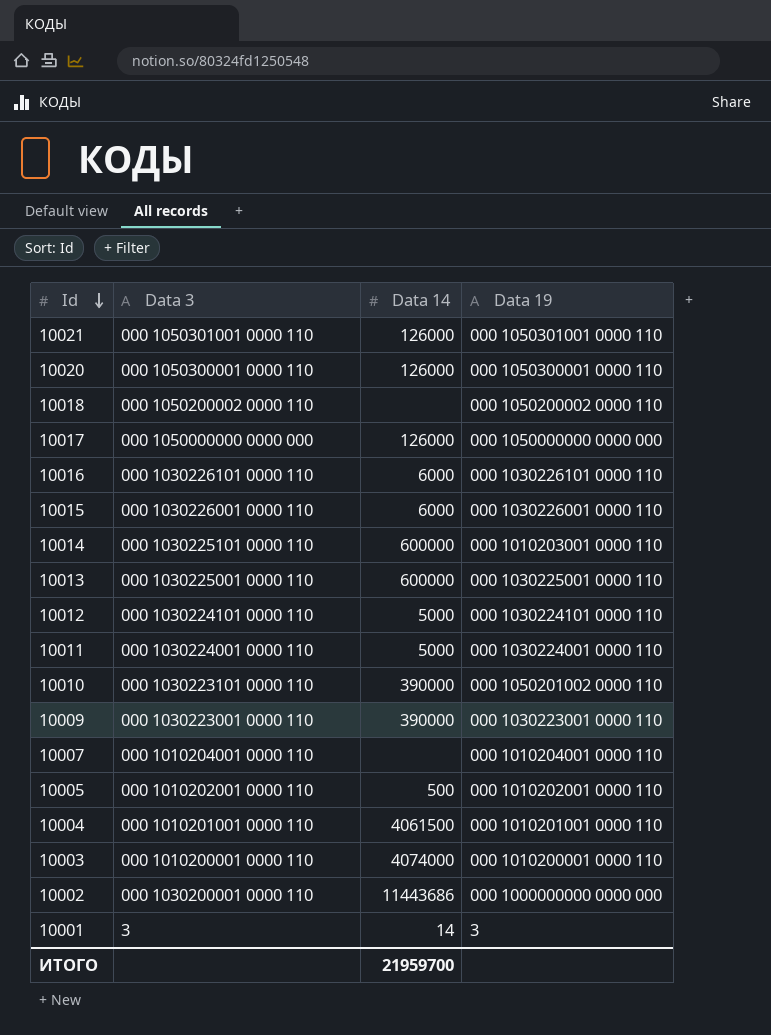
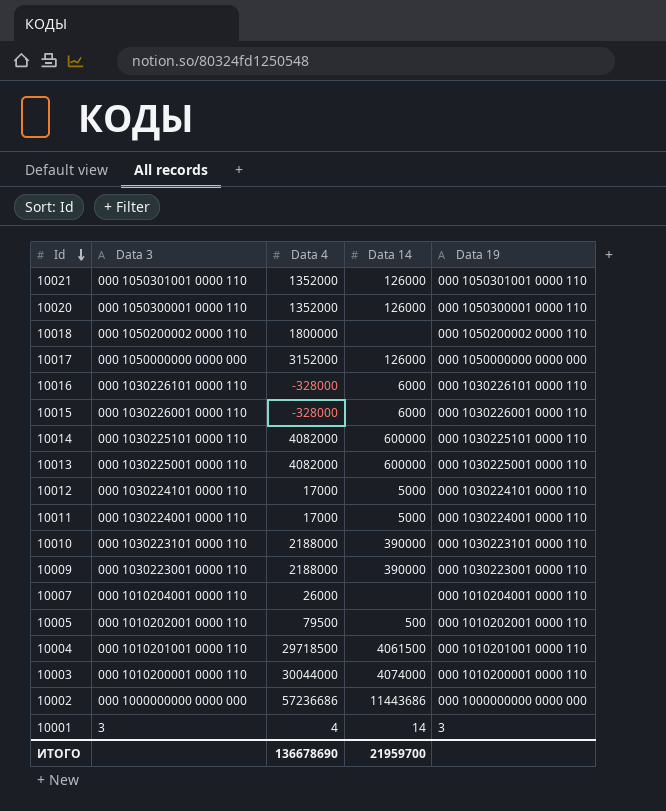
column Data 4 | position: none -> 3
10014 | Data 19: 000 1010203001 0000 110 -> 000 1030225101 0000 110
10010 | Data 19: 000 1050201002 0000 110 -> 000 1030223101 0000 110
10002 | Data 3: 000 1030200001 0000 110 -> 000 1000000000 0000 000

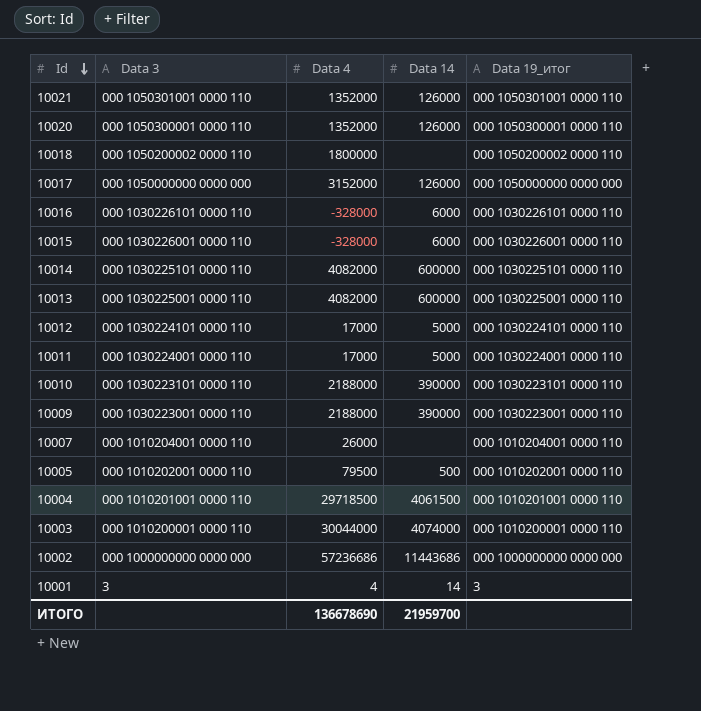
column name: Data 19 -> Data 19_итог

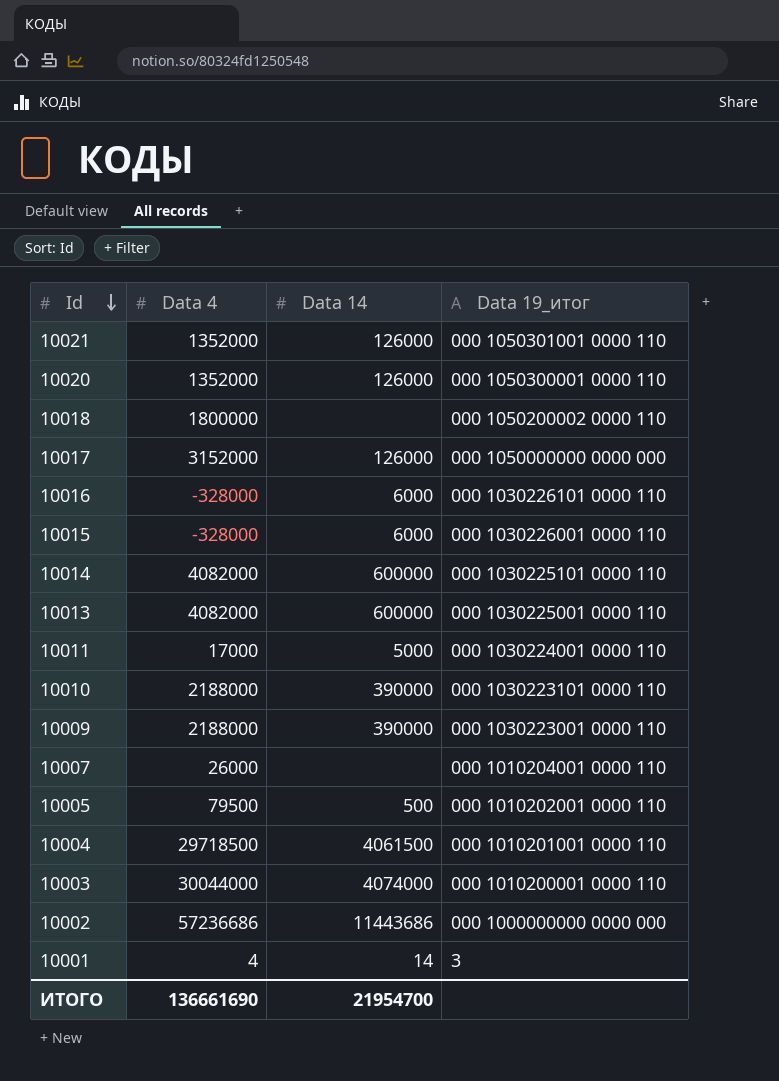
column Data 3 | position: 2 -> none
row 10012: 000 1030224101 0000 110 | 17000 | 5000 | 000 1030224101 0000 110 -> none
ИТОГО | Data 4: 136678690 -> 136661690
ИТОГО | Data 14: 21959700 -> 21954700

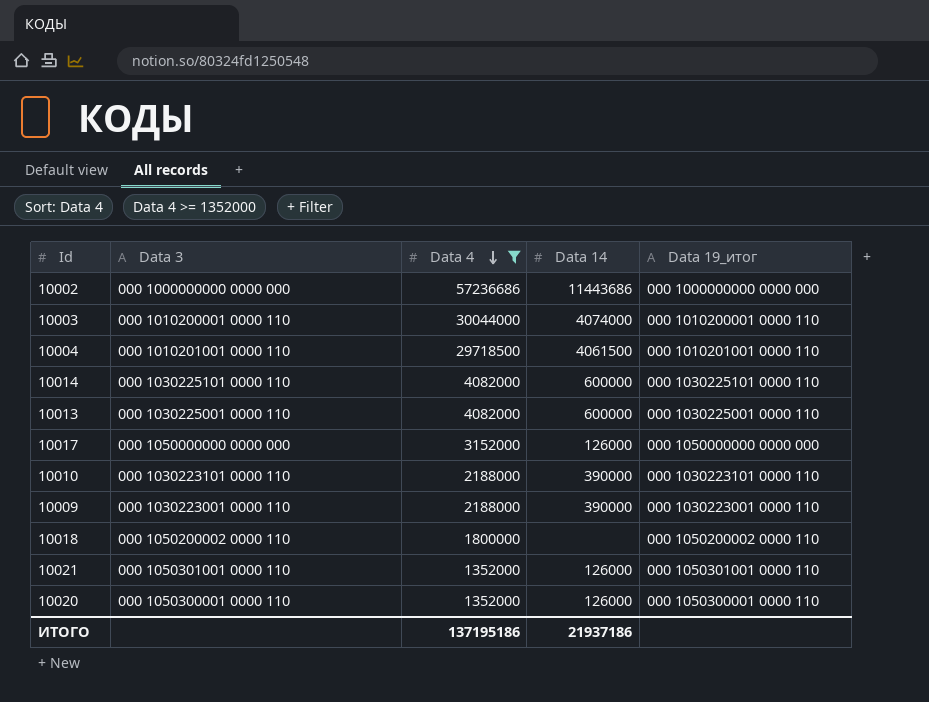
filter: none -> Data 4 >= 1352000
row order: Id descending -> Data 4 descending
column Data 3 | position: none -> 2
ИТОГО | Data 4: 136661690 -> 137195186
ИТОГО | Data 14: 21954700 -> 21937186

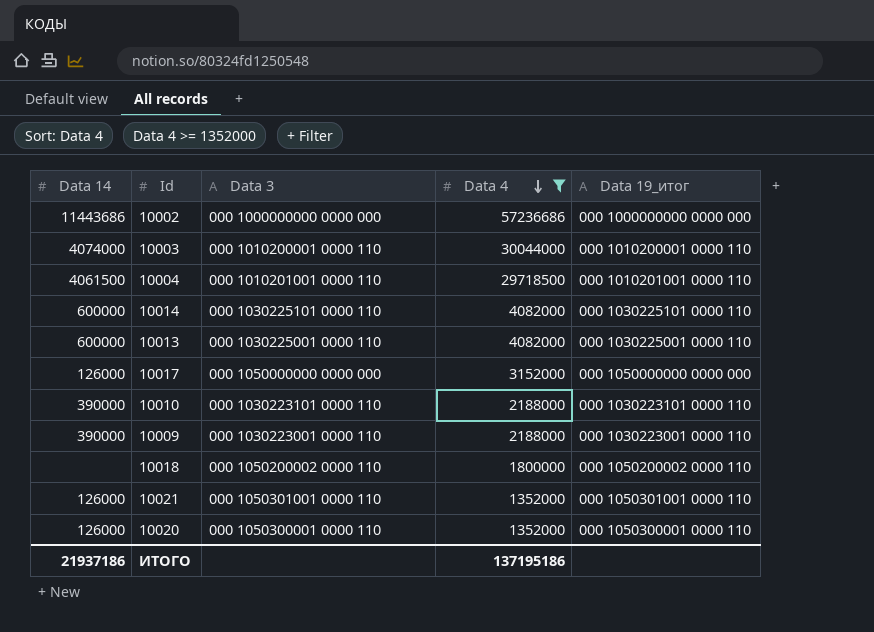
column Data 14 | position: 4 -> 1

